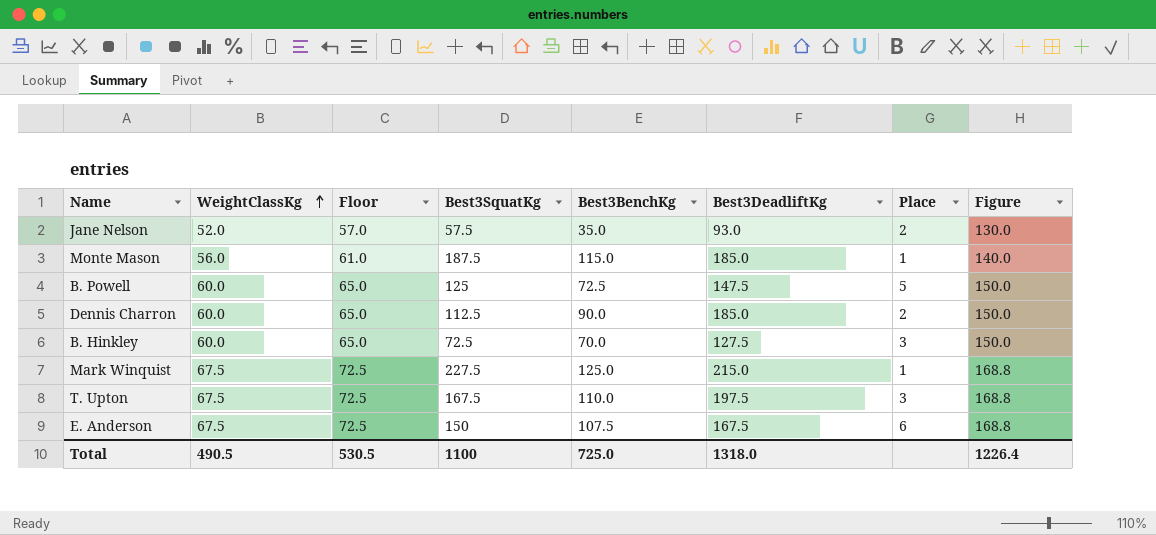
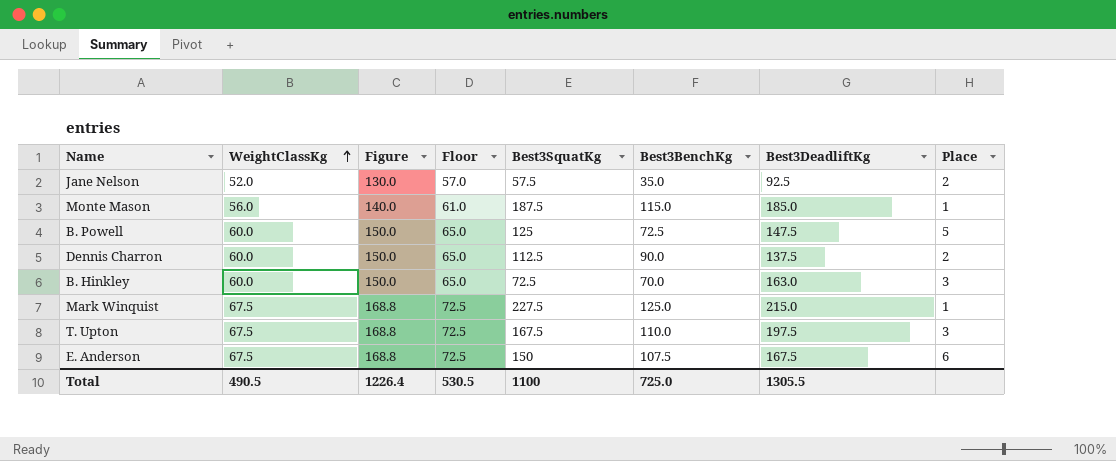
column Figure | position: 8 -> 3
Jane Nelson | Best3DeadliftKg: 93.0 -> 92.5
Dennis Charron | Best3DeadliftKg: 185.0 -> 137.5
B. Hinkley | Best3DeadliftKg: 127.5 -> 163.0
Total | Best3DeadliftKg: 1318.0 -> 1305.5

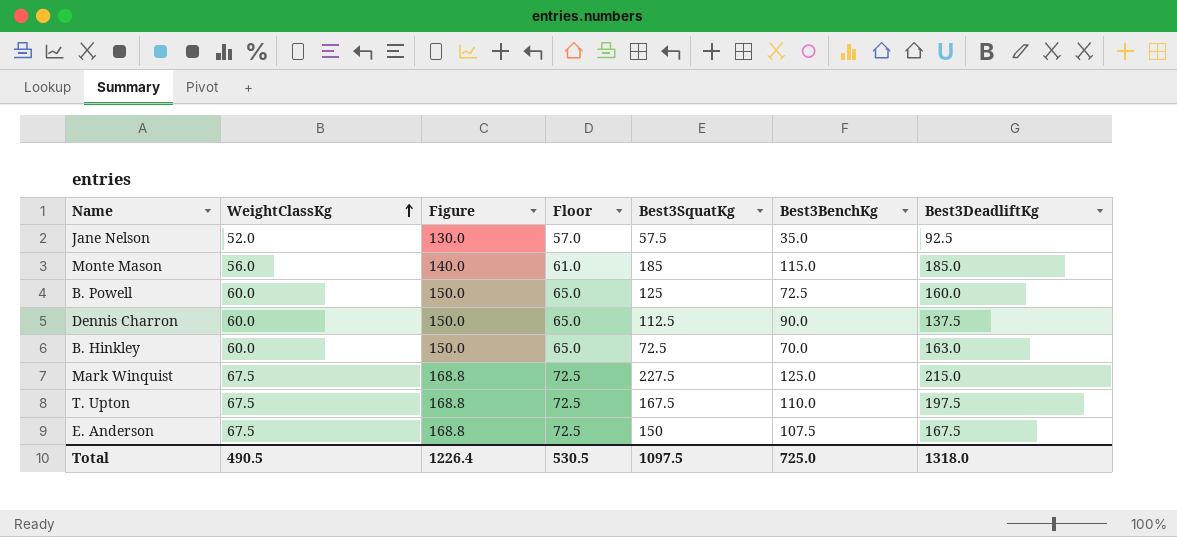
column Place | position: 8 -> none
Monte Mason | Best3SquatKg: 187.5 -> 185
B. Powell | Best3DeadliftKg: 147.5 -> 160.0
Total | Best3SquatKg: 1100 -> 1097.5
Total | Best3DeadliftKg: 1305.5 -> 1318.0

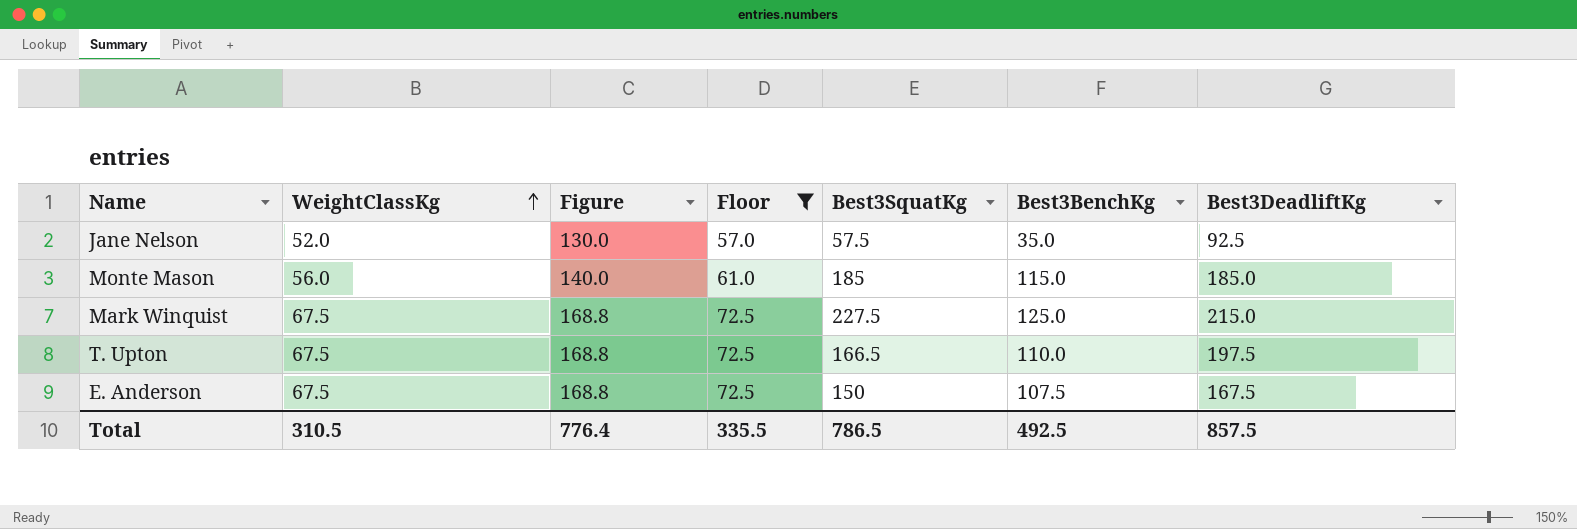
filter: none -> Floor != 65.0
T. Upton | Best3SquatKg: 167.5 -> 166.5
Total | WeightClassKg: 490.5 -> 310.5
Total | Figure: 1226.4 -> 776.4
Total | Floor: 530.5 -> 335.5
Total | Best3SquatKg: 1097.5 -> 786.5
Total | Best3BenchKg: 725.0 -> 492.5
Total | Best3DeadliftKg: 1318.0 -> 857.5

